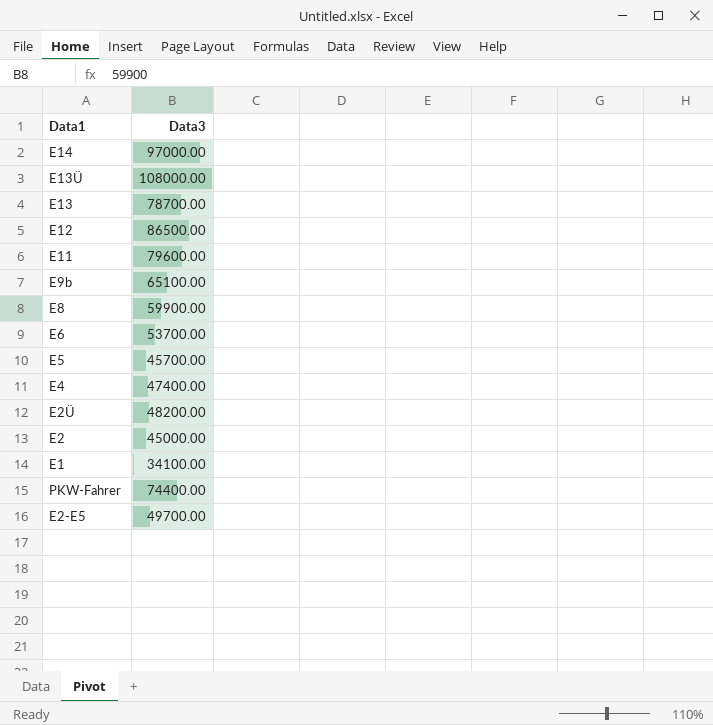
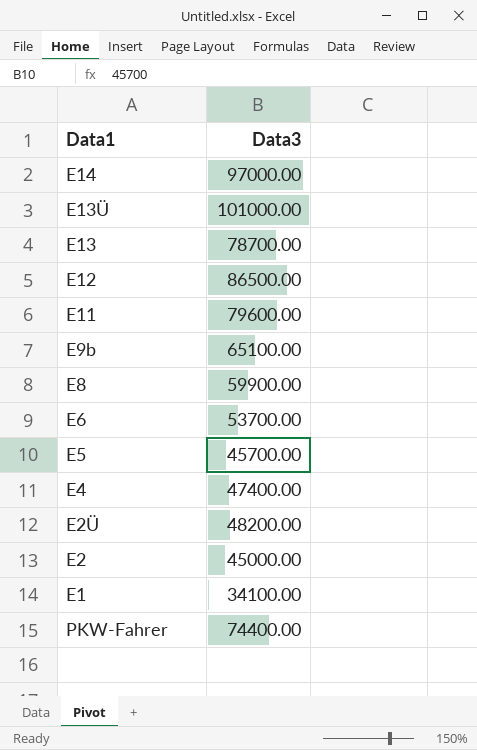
row E2-E5: 49700.00 -> none
E13Ü | Data3: 108000.00 -> 101000.00

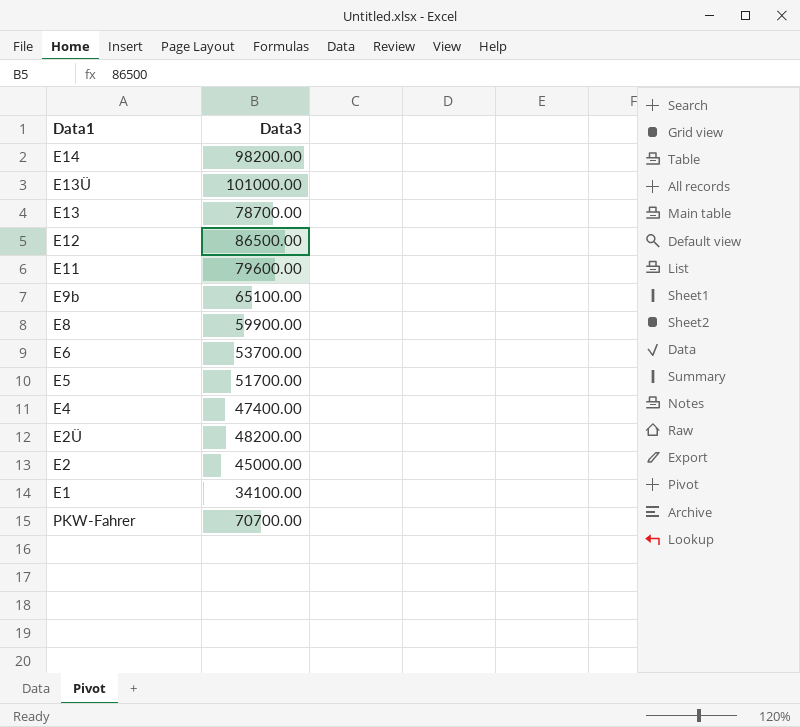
E14 | Data3: 97000.00 -> 98200.00
E5 | Data3: 45700.00 -> 51700.00
PKW-Fahrer | Data3: 74400.00 -> 70700.00

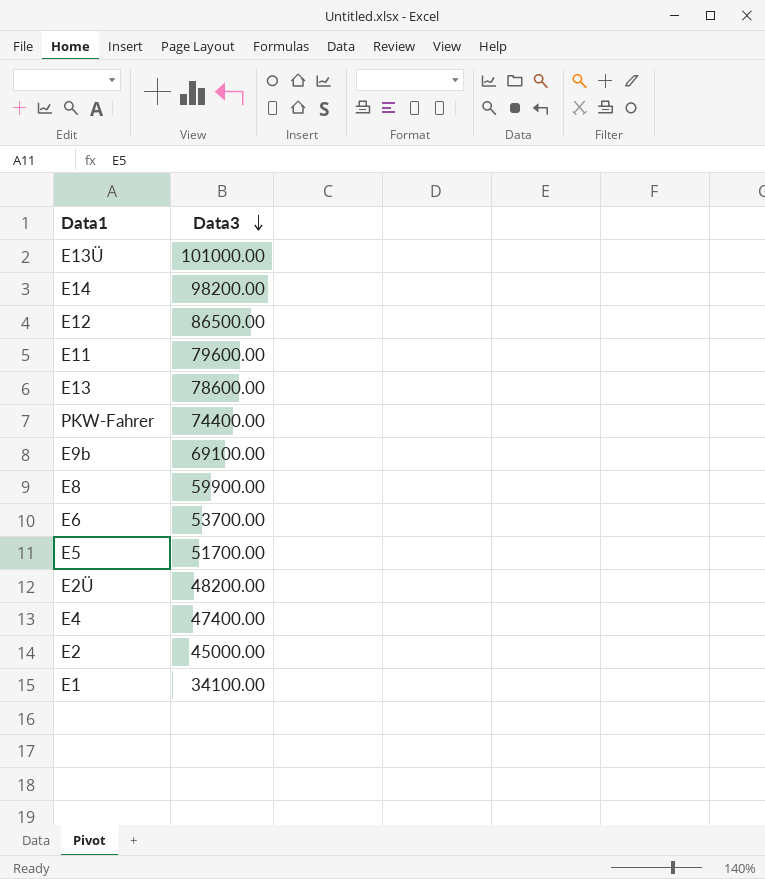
row order: none -> Data3 descending
E13 | Data3: 78700.00 -> 78600.00
PKW-Fahrer | Data3: 70700.00 -> 74400.00
E9b | Data3: 65100.00 -> 69100.00

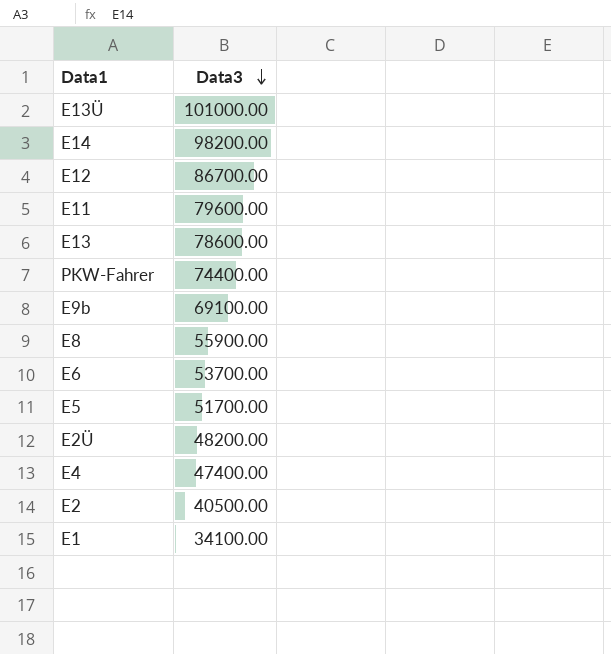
E12 | Data3: 86500.00 -> 86700.00
E8 | Data3: 59900.00 -> 55900.00
E2 | Data3: 45000.00 -> 40500.00

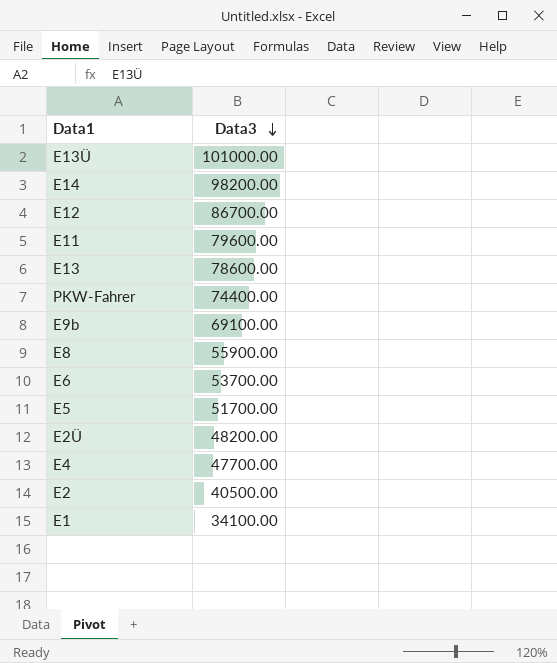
E4 | Data3: 47400.00 -> 47700.00

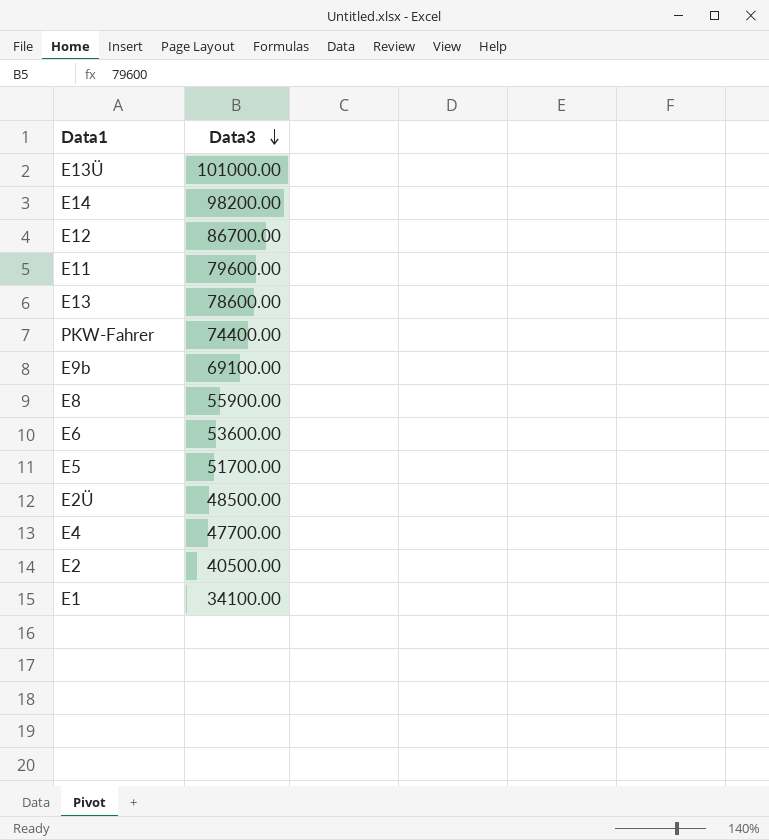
E6 | Data3: 53700.00 -> 53600.00
E2Ü | Data3: 48200.00 -> 48500.00

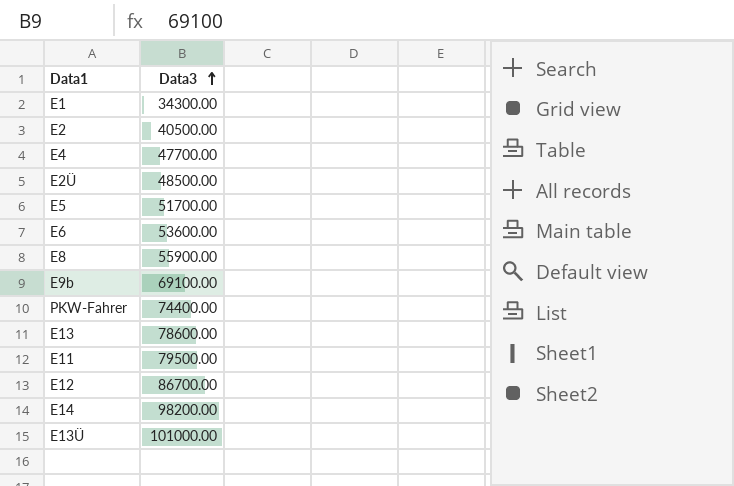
row order: Data3 descending -> Data3 ascending
E1 | Data3: 34100.00 -> 34300.00
E11 | Data3: 79600.00 -> 79500.00

